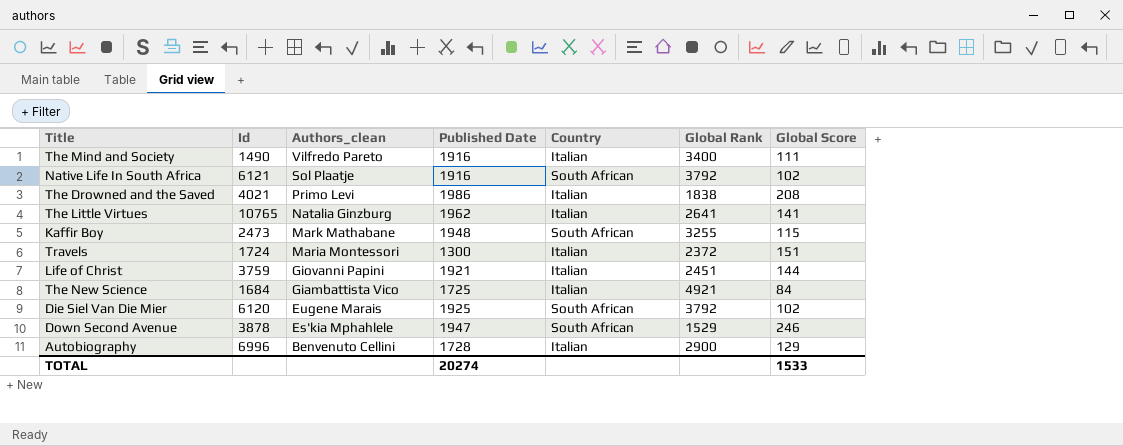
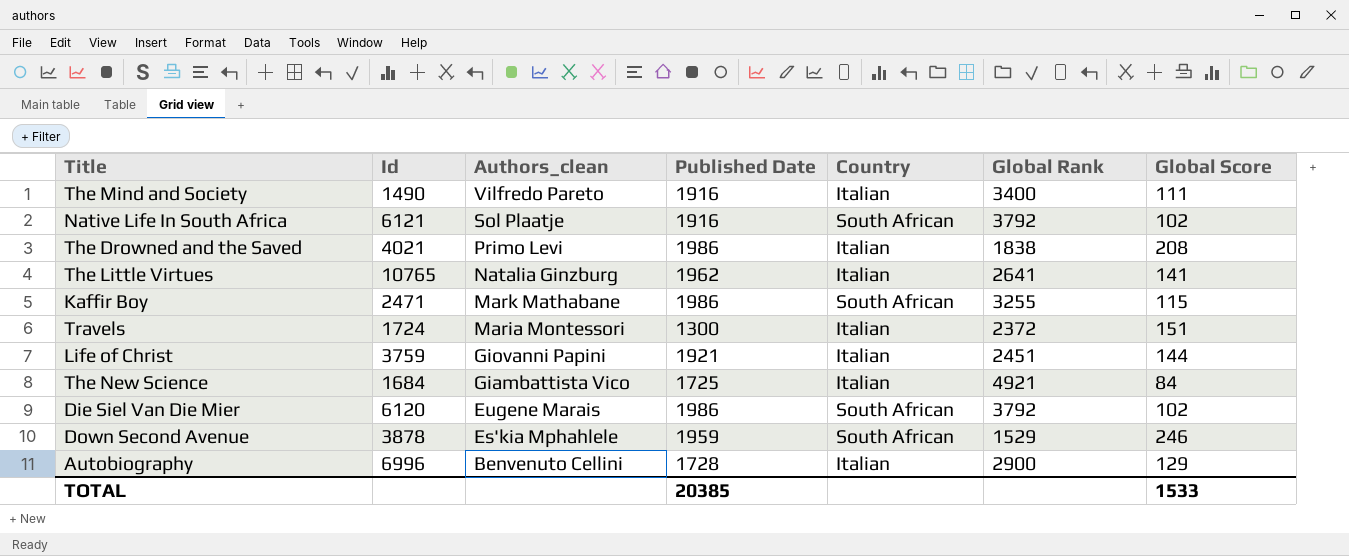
Kaffir Boy | Id: 2473 -> 2471
Kaffir Boy | Published Date: 1948 -> 1986
Die Siel Van Die Mier | Published Date: 1925 -> 1986
Down Second Avenue | Published Date: 1947 -> 1959
TOTAL | Published Date: 20274 -> 20385

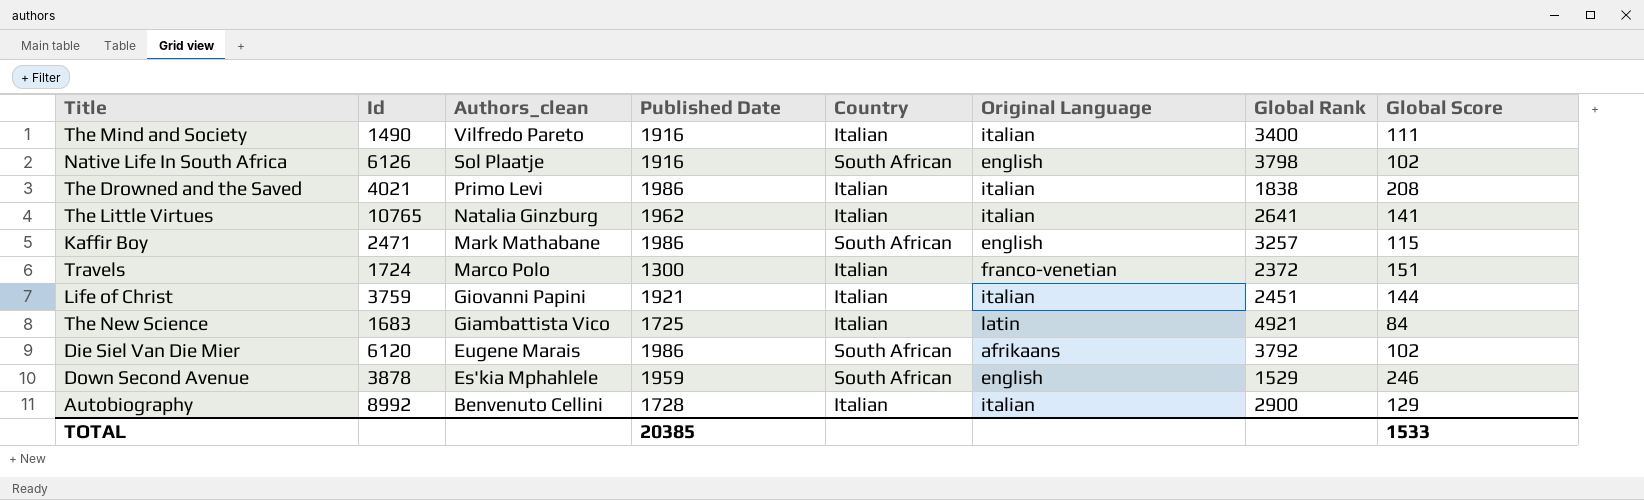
column Original Language | position: none -> 6
Native Life In South Africa | Id: 6121 -> 6126
Native Life In South Africa | Global Rank: 3792 -> 3798
Kaffir Boy | Global Rank: 3255 -> 3257
Travels | Authors_clean: Maria Montessori -> Marco Polo
The New Science | Id: 1684 -> 1683
Autobiography | Id: 6996 -> 8992

